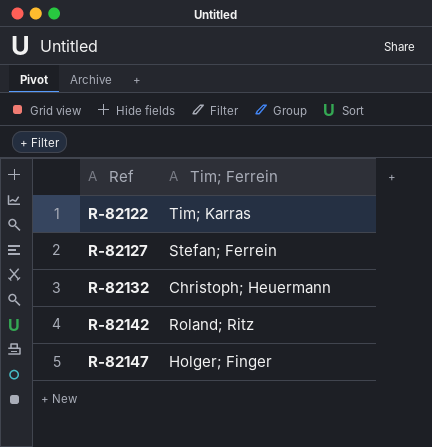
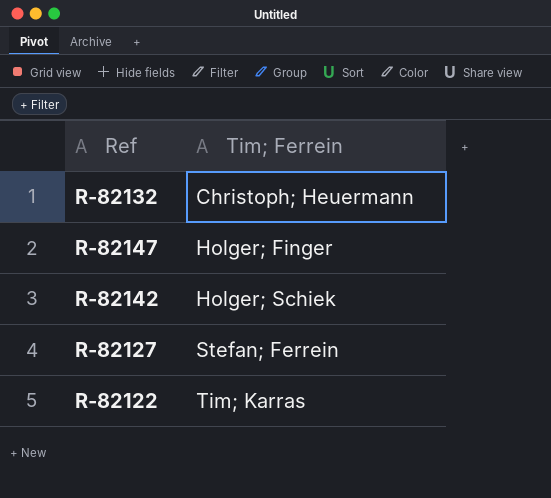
row order: Ref ascending -> Tim; Ferrein ascending
R-82142 | Tim; Ferrein: Roland; Ritz -> Holger; Schiek

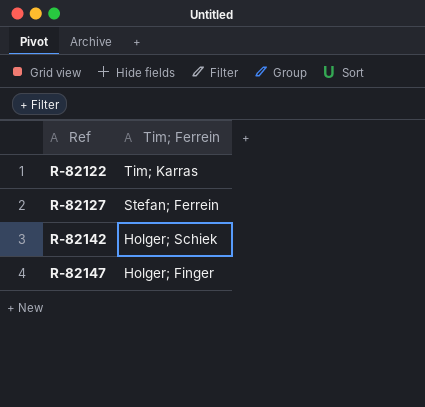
row order: Tim; Ferrein ascending -> Ref ascending
row R-82132: Christoph; Heuermann -> none

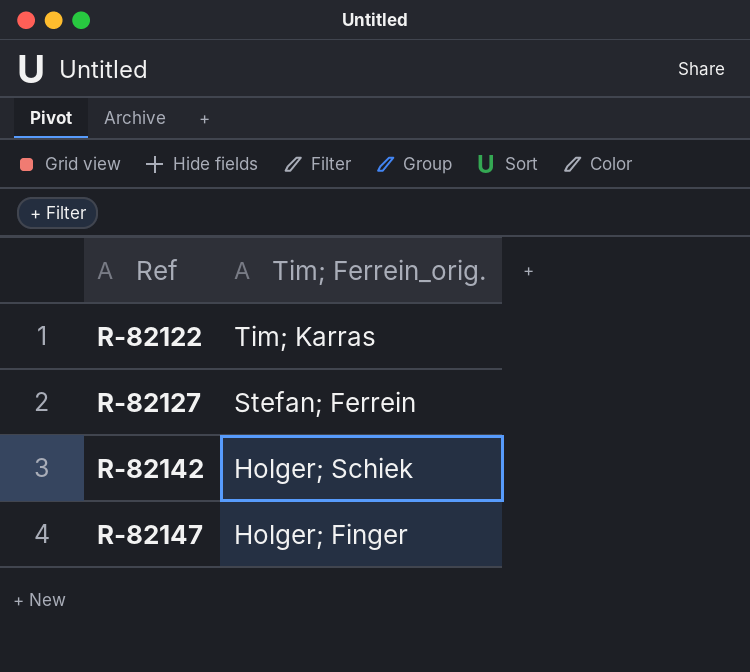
column name: Tim; Ferrein -> Tim; Ferrein_orig.

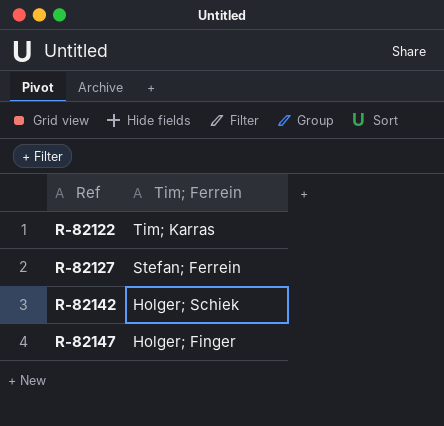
column name: Tim; Ferrein_orig. -> Tim; Ferrein

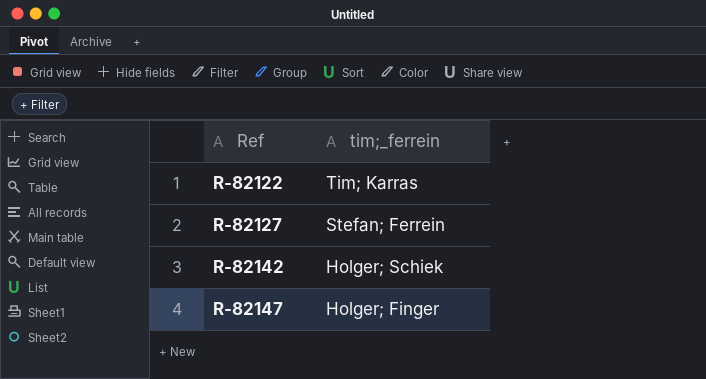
column name: Tim; Ferrein -> tim;_ferrein

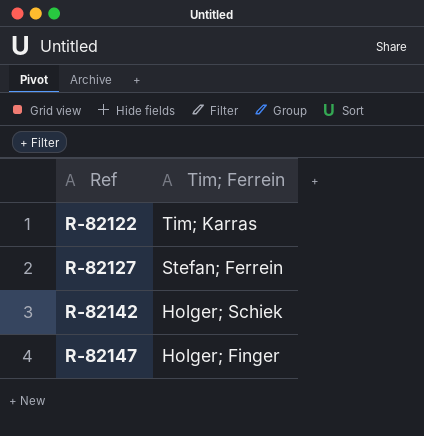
column name: tim;_ferrein -> Tim; Ferrein

